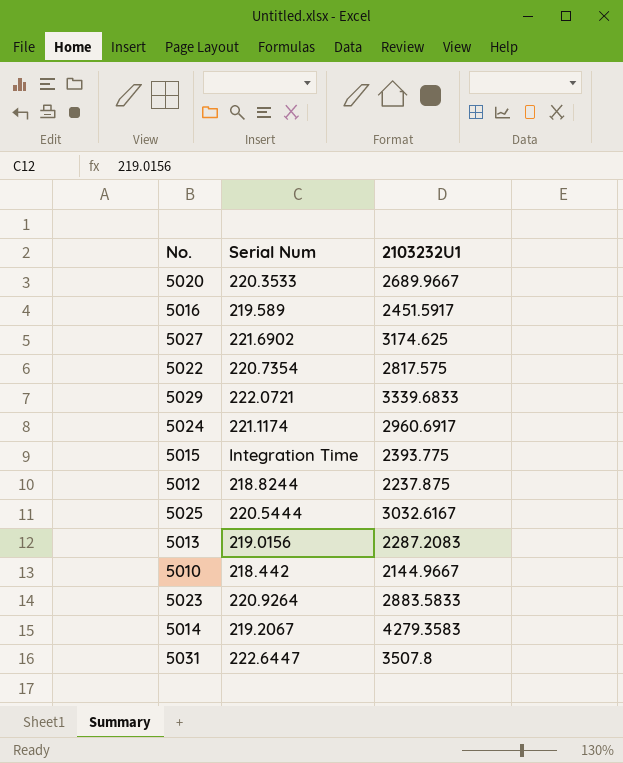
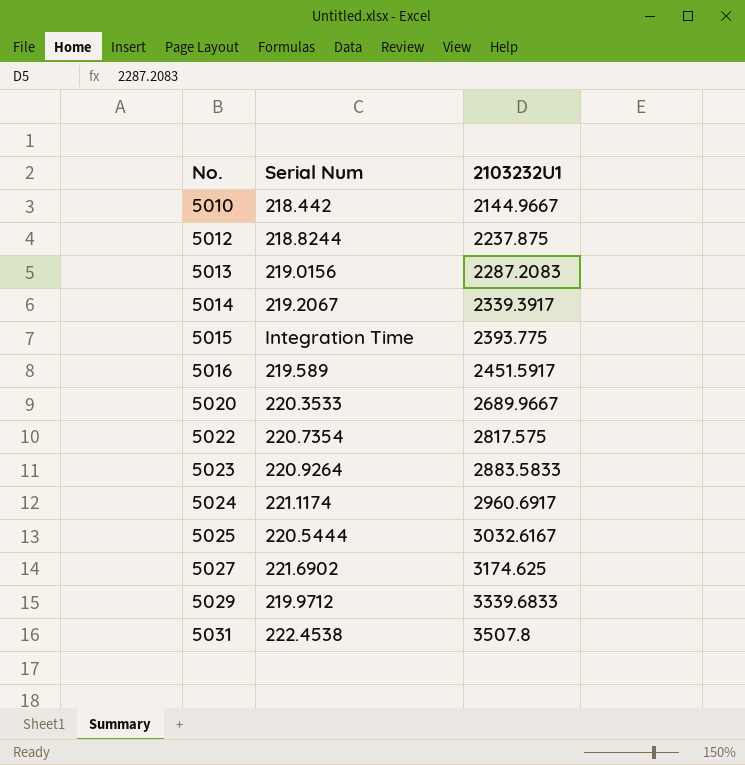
row order: none -> No. ascending
5014 | 2103232U1: 4279.3583 -> 2339.3917
5029 | Serial Num: 222.0721 -> 219.9712
5031 | Serial Num: 222.6447 -> 222.4538

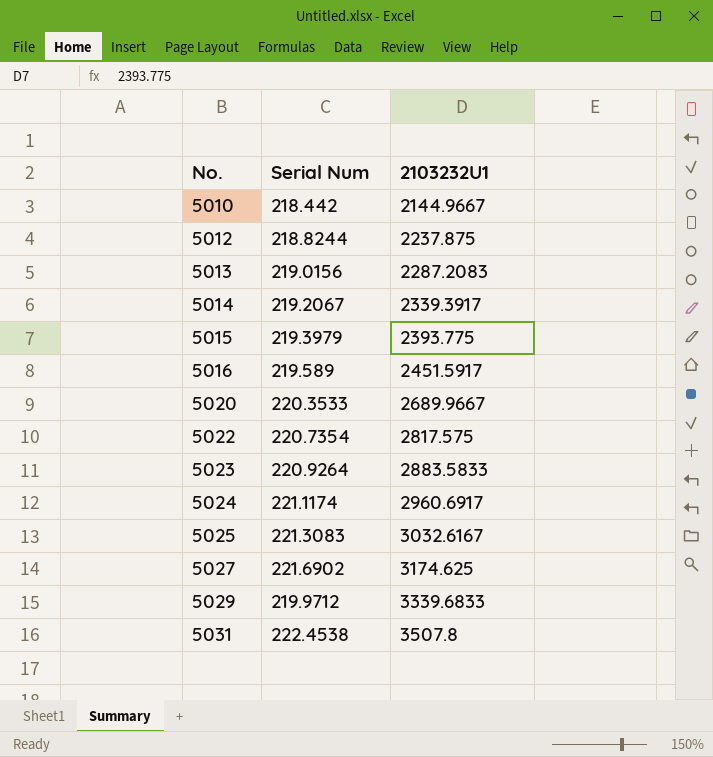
5015 | Serial Num: Integration Time -> 219.3979
5025 | Serial Num: 220.5444 -> 221.3083

